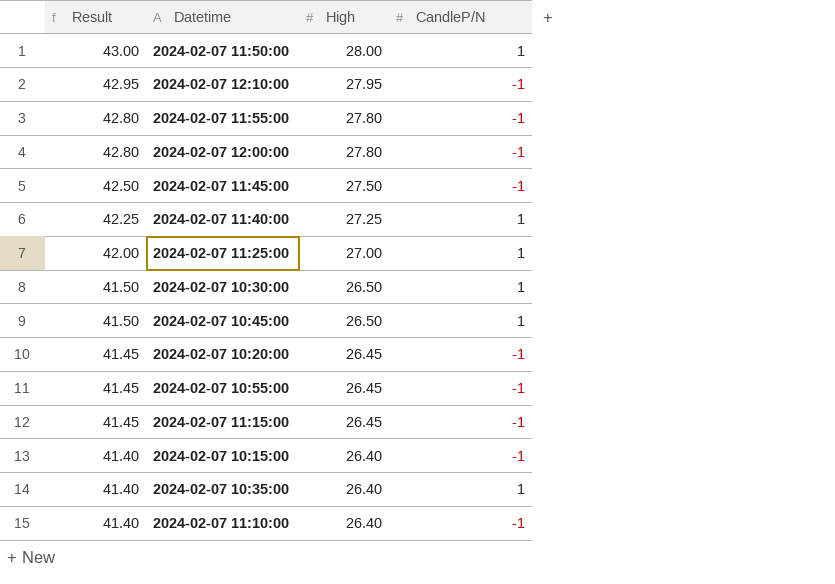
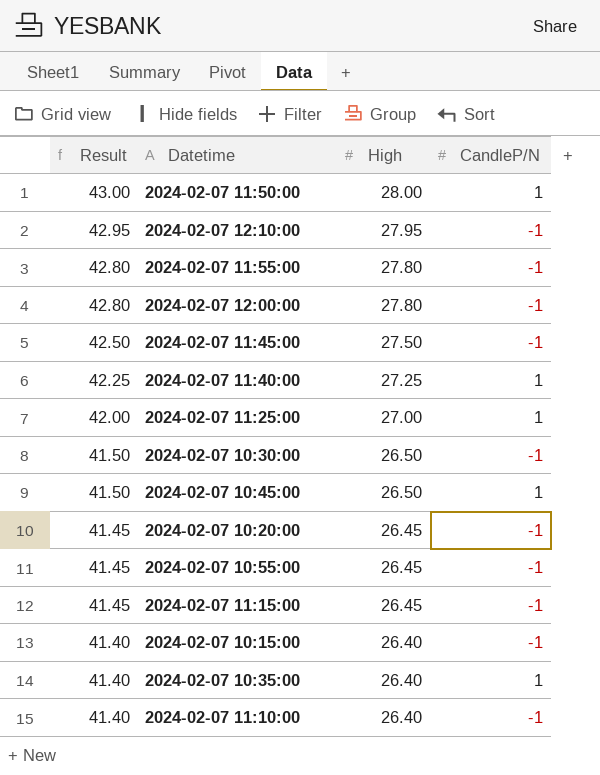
2024-02-07 10:30:00 | CandleP/N: 1 -> -1

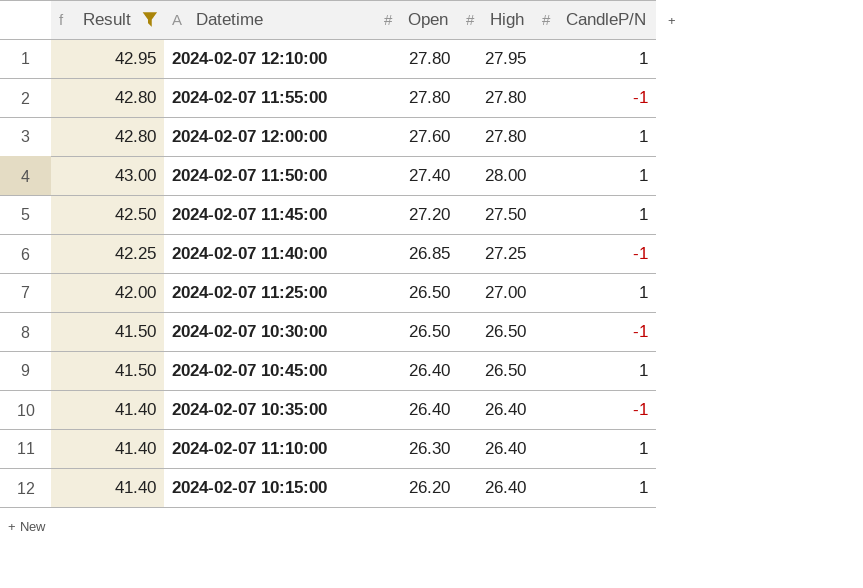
filter: none -> Result != 41.45
row order: Result descending -> Open descending
column Open | position: none -> 3
2024-02-07 12:10:00 | CandleP/N: -1 -> 1
2024-02-07 12:00:00 | CandleP/N: -1 -> 1
2024-02-07 11:45:00 | CandleP/N: -1 -> 1
2024-02-07 11:40:00 | CandleP/N: 1 -> -1
2024-02-07 10:35:00 | CandleP/N: 1 -> -1
2024-02-07 11:10:00 | CandleP/N: -1 -> 1
2024-02-07 10:15:00 | CandleP/N: -1 -> 1

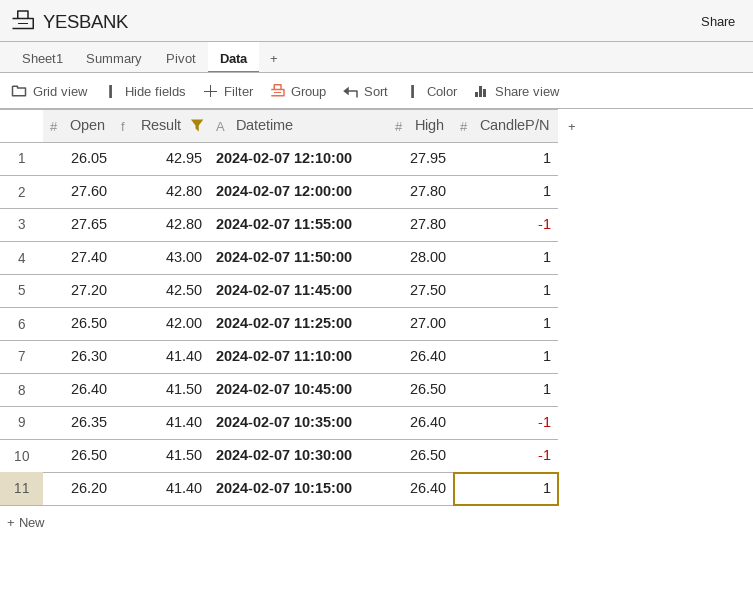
row order: Open descending -> Datetime descending
column Open | position: 3 -> 1
row 2024-02-07 11:40:00: 42.25 | 26.85 | 27.25 | -1 -> none
2024-02-07 12:10:00 | Open: 27.80 -> 26.05
2024-02-07 11:55:00 | Open: 27.80 -> 27.65
2024-02-07 10:35:00 | Open: 26.40 -> 26.35

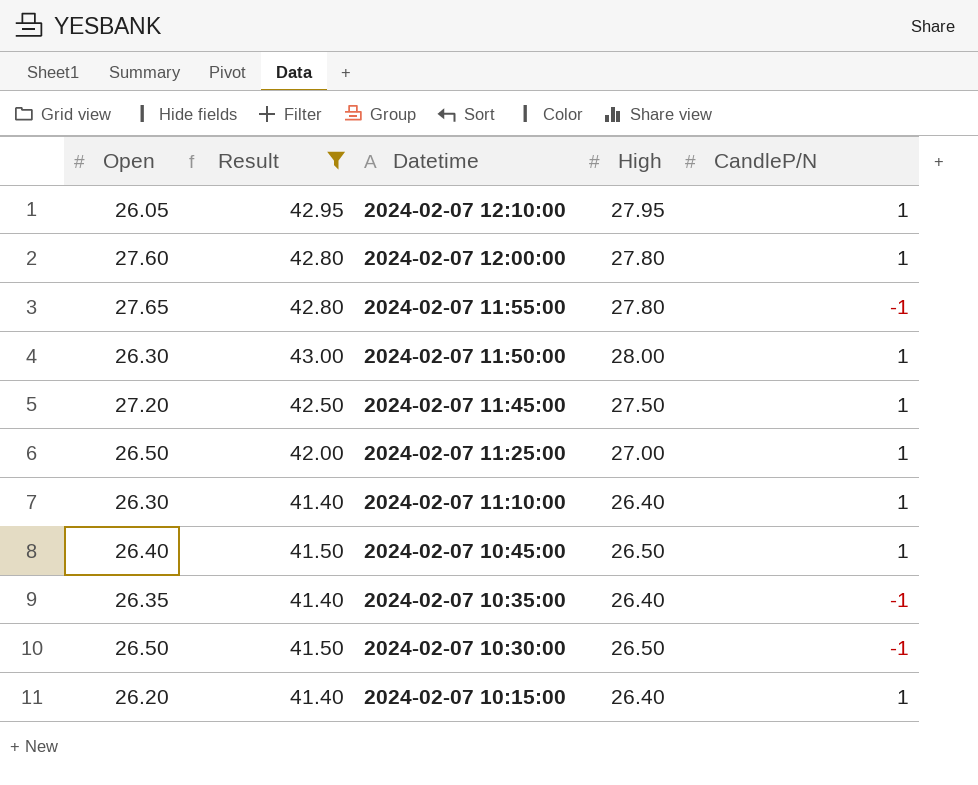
2024-02-07 11:50:00 | Open: 27.40 -> 26.30

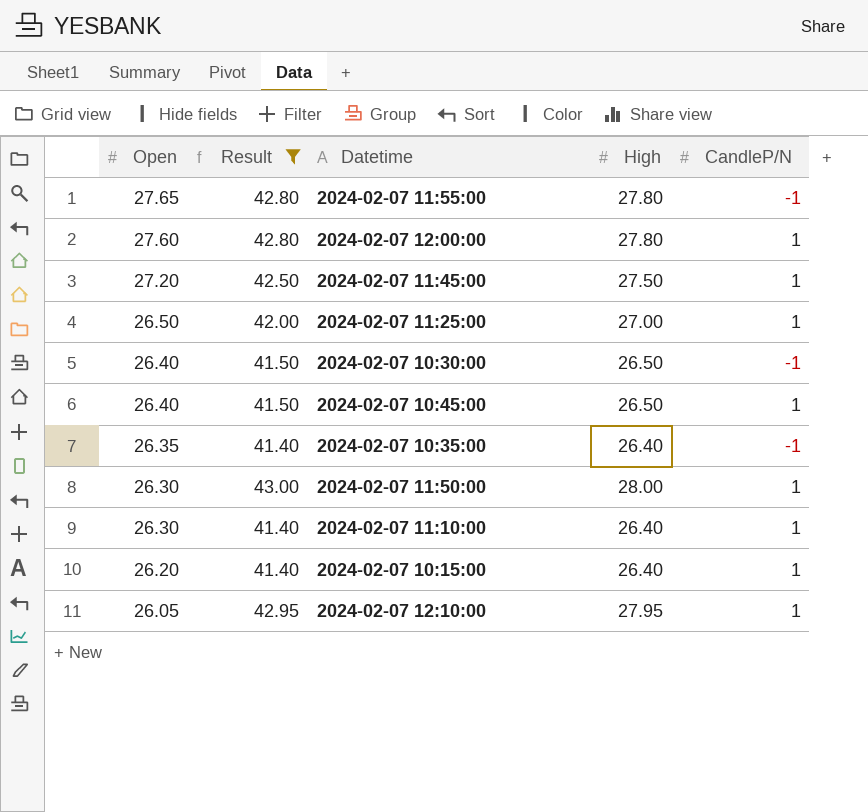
row order: Datetime descending -> Open descending
2024-02-07 10:30:00 | Open: 26.50 -> 26.40

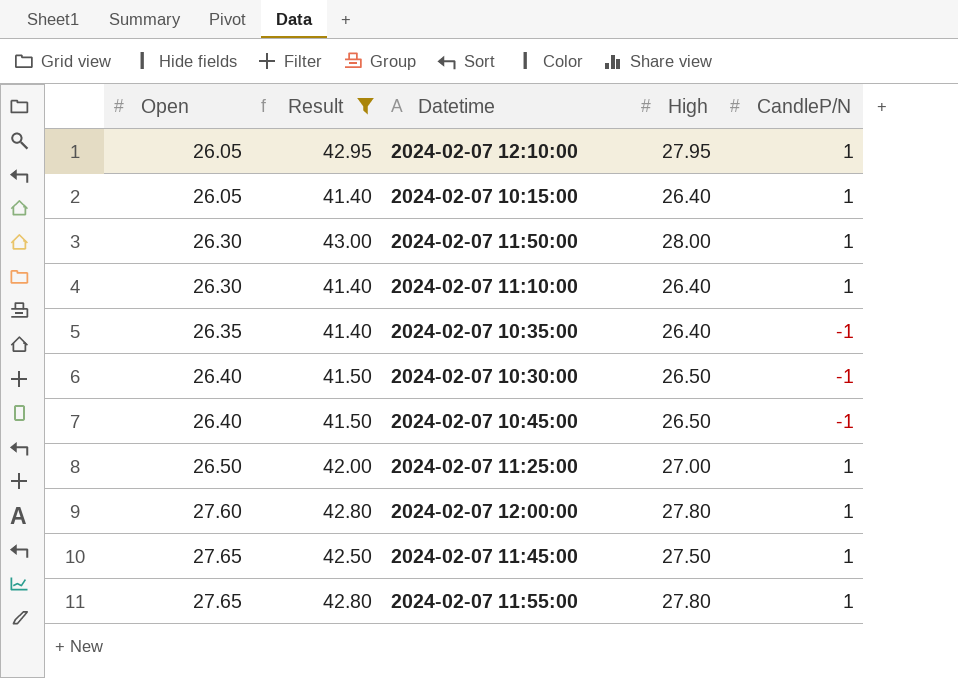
row order: Open descending -> Open ascending
2024-02-07 10:15:00 | Open: 26.20 -> 26.05
2024-02-07 10:45:00 | CandleP/N: 1 -> -1
2024-02-07 11:45:00 | Open: 27.20 -> 27.65
2024-02-07 11:55:00 | CandleP/N: -1 -> 1

